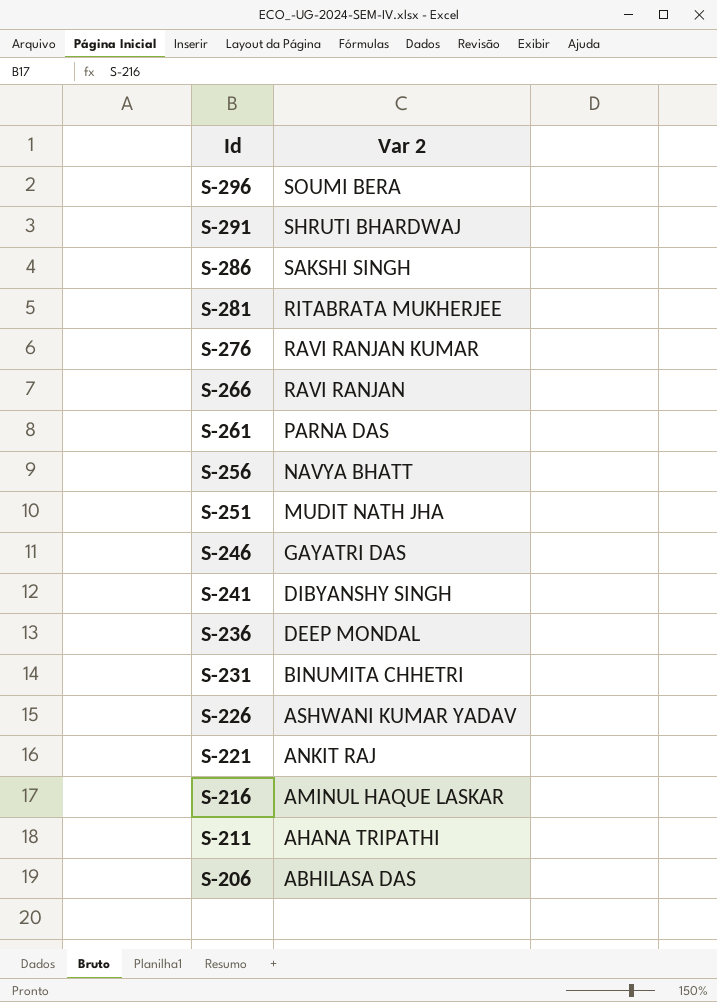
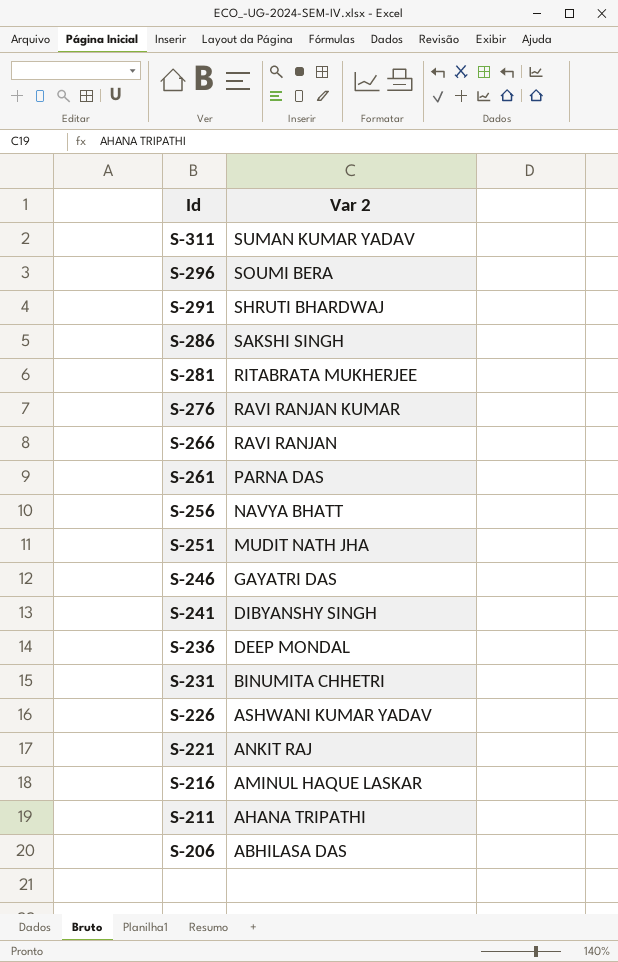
row S-311: none -> SUMAN KUMAR YADAV

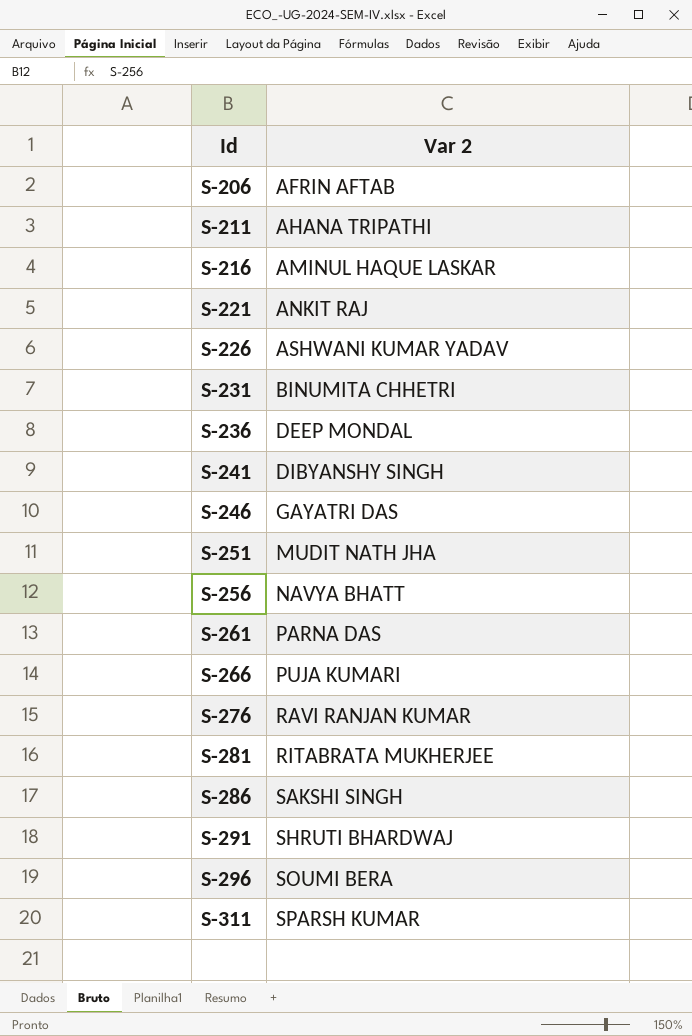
row order: Id descending -> Id ascending
S-206 | Var 2: ABHILASA DAS -> AFRIN AFTAB
S-266 | Var 2: RAVI RANJAN -> PUJA KUMARI
S-311 | Var 2: SUMAN KUMAR YADAV -> SPARSH KUMAR

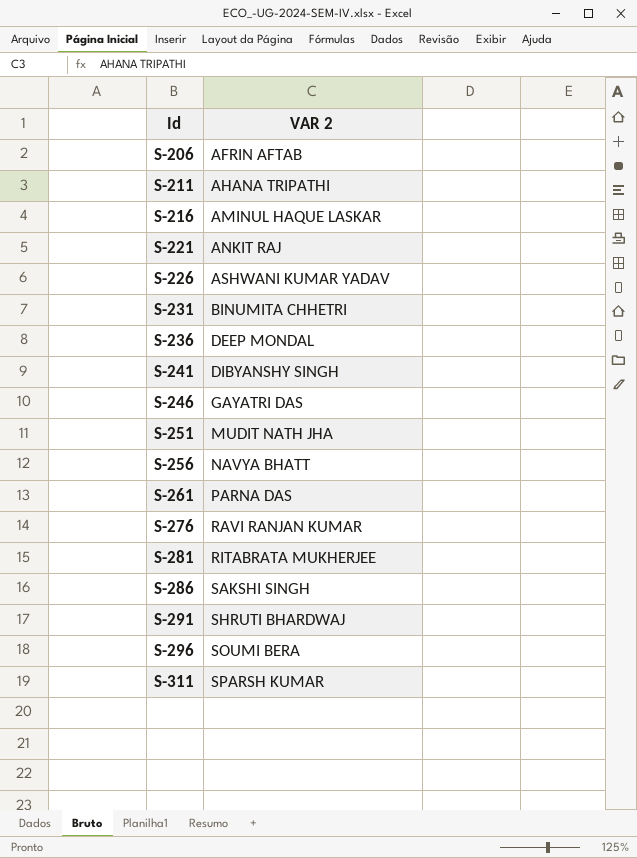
column name: Var 2 -> VAR 2
row S-266: PUJA KUMARI -> none

